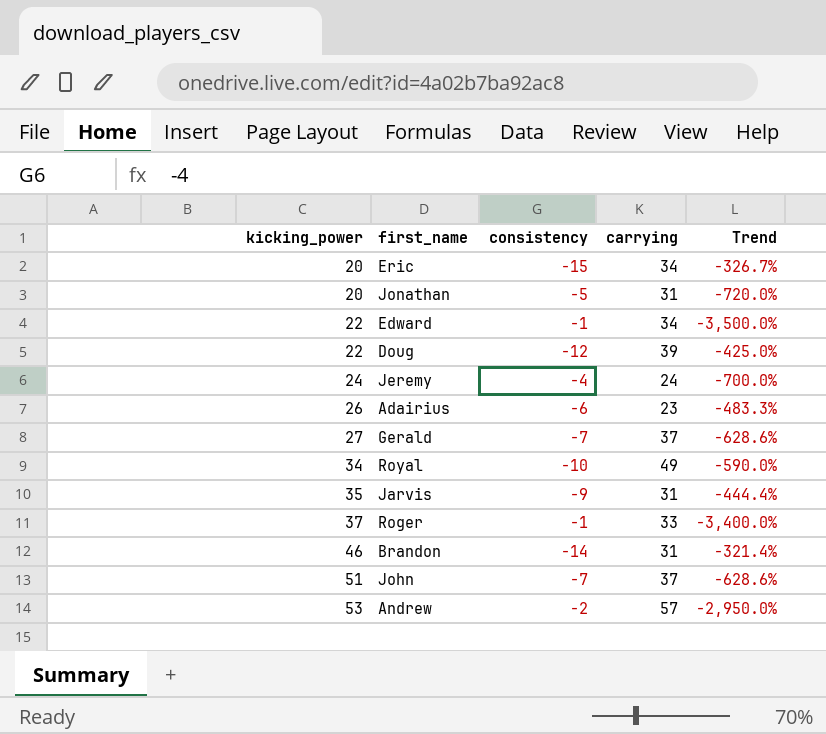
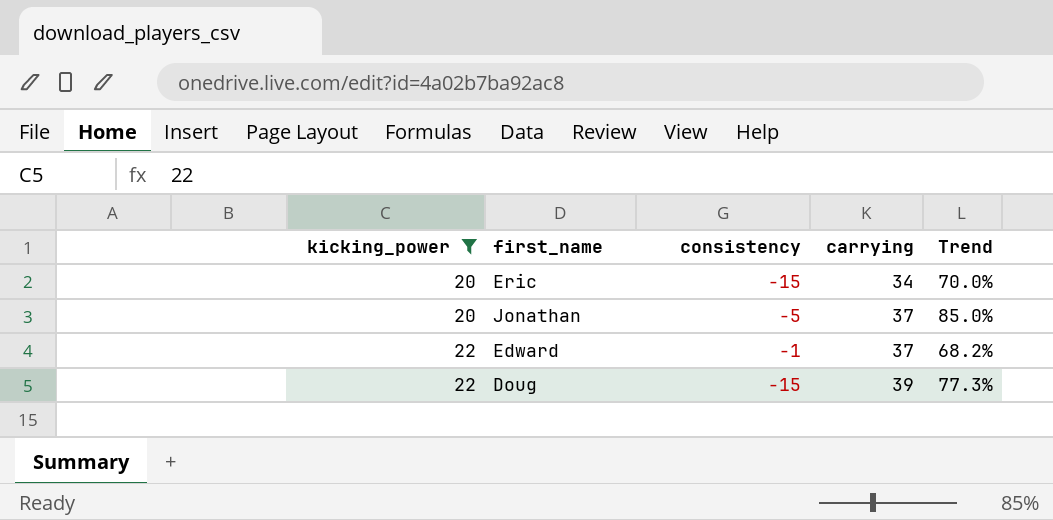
filter: none -> kicking_power <= 22
column Trend | formula: ([carrying] - [consistency]) / [consistency] -> ([carrying] - [kicking_power]) / [kicking_power]
Jonathan | carrying: 31 -> 37
Edward | carrying: 34 -> 37
Doug | consistency: -12 -> -15

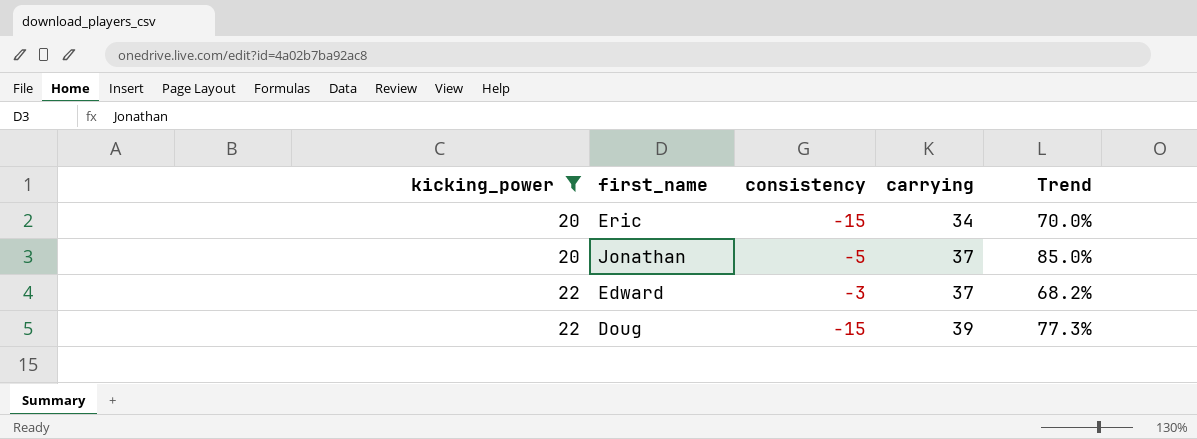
Edward | consistency: -1 -> -3

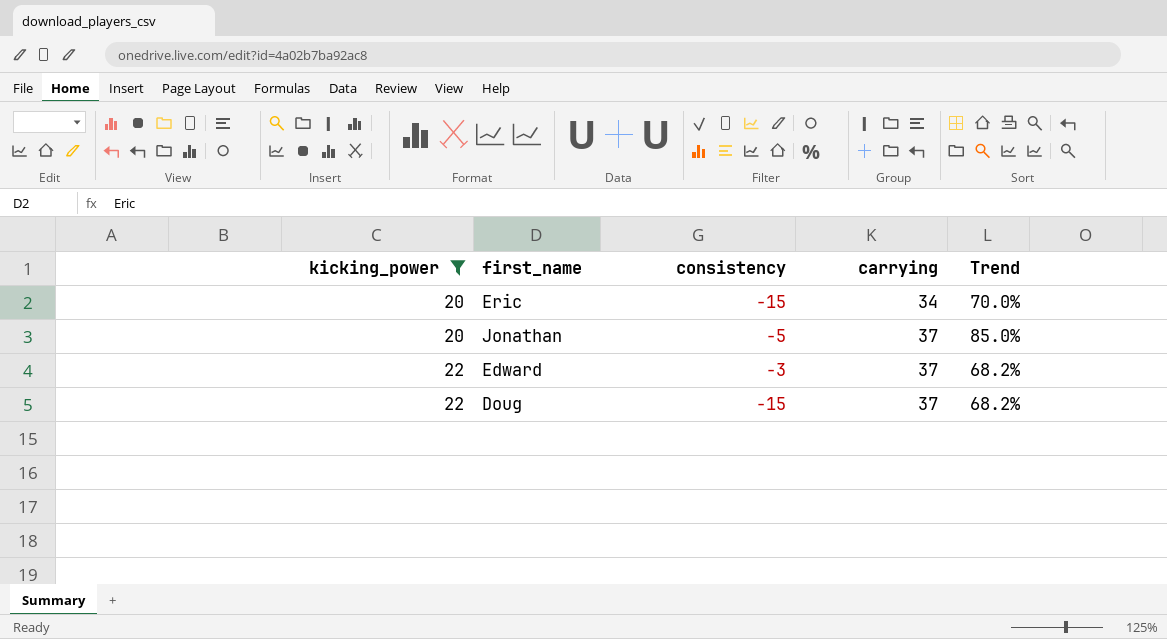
Doug | carrying: 39 -> 37
Doug | Trend: 77.3% -> 68.2%

